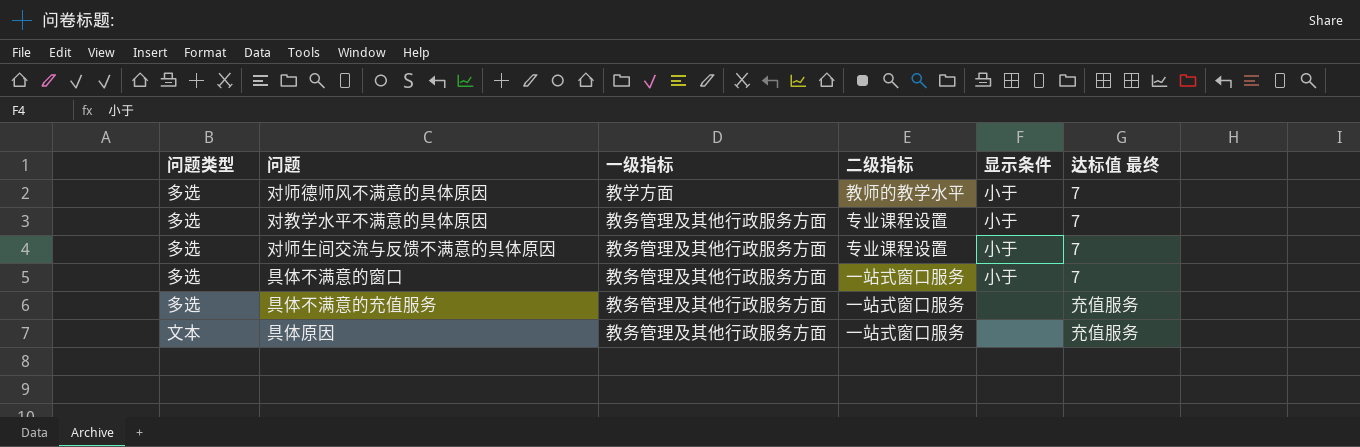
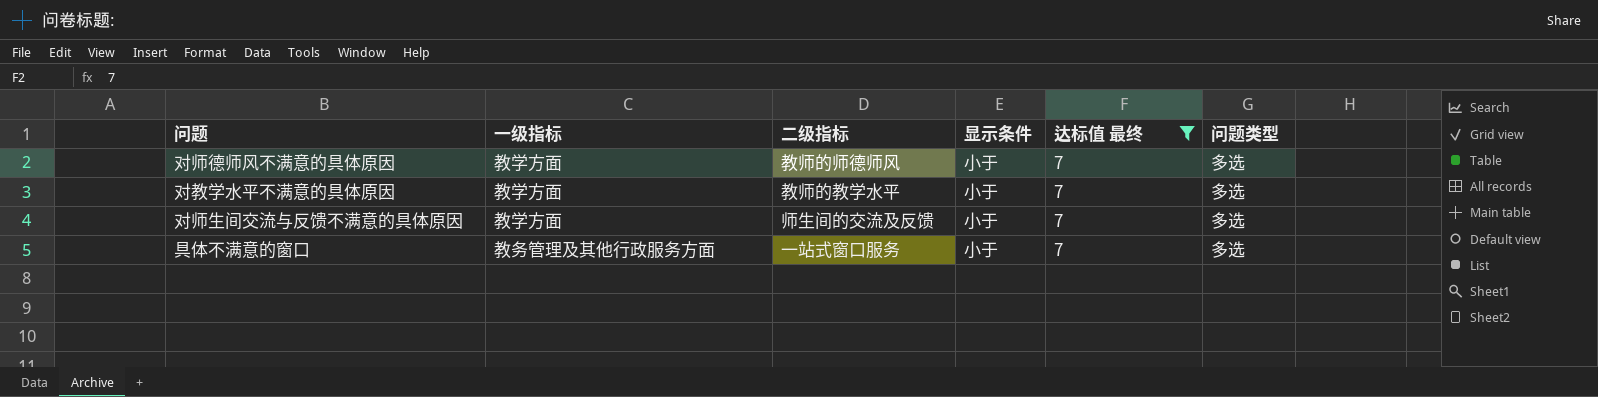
filter: none -> 达标值 最终 = 7
column 问题类型 | position: 1 -> 6
对师德师风不满意的具体原因 | 二级指标: 教师的教学水平 -> 教师的师德师风
对教学水平不满意的具体原因 | 一级指标: 教务管理及其他行政服务方面 -> 教学方面
对教学水平不满意的具体原因 | 二级指标: 专业课程设置 -> 教师的教学水平
对师生间交流与反馈不满意的具体原因 | 一级指标: 教务管理及其他行政服务方面 -> 教学方面
对师生间交流与反馈不满意的具体原因 | 二级指标: 专业课程设置 -> 师生间的交流及反馈

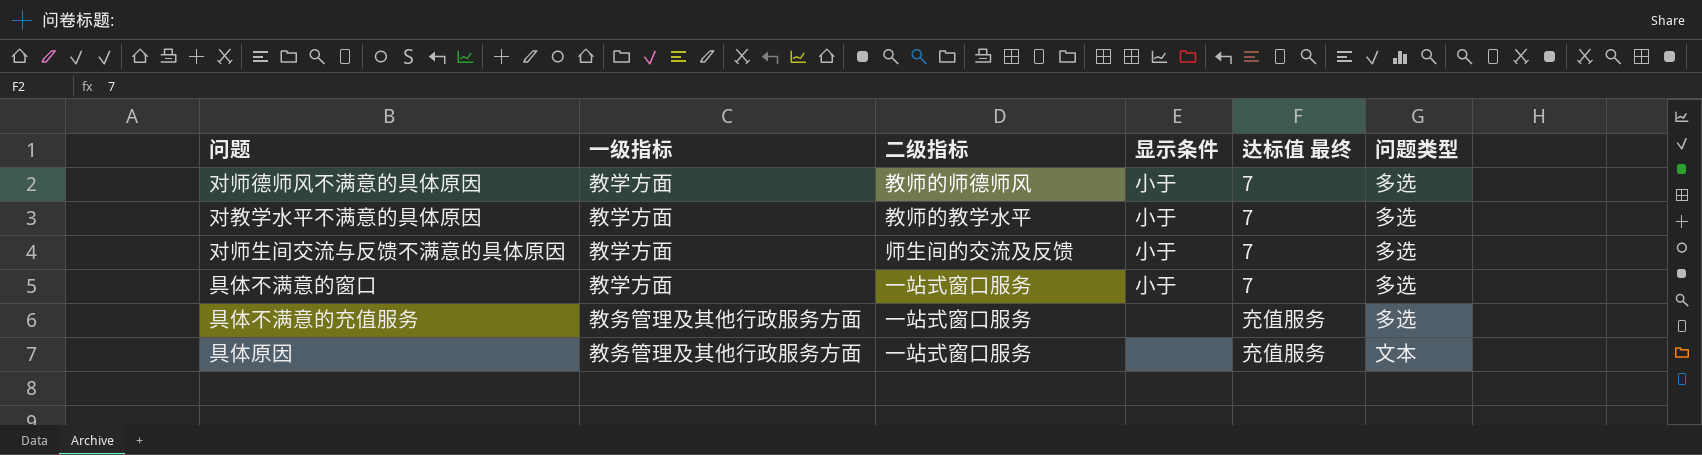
filter: 达标值 最终 = 7 -> none
具体不满意的窗口 | 一级指标: 教务管理及其他行政服务方面 -> 教学方面

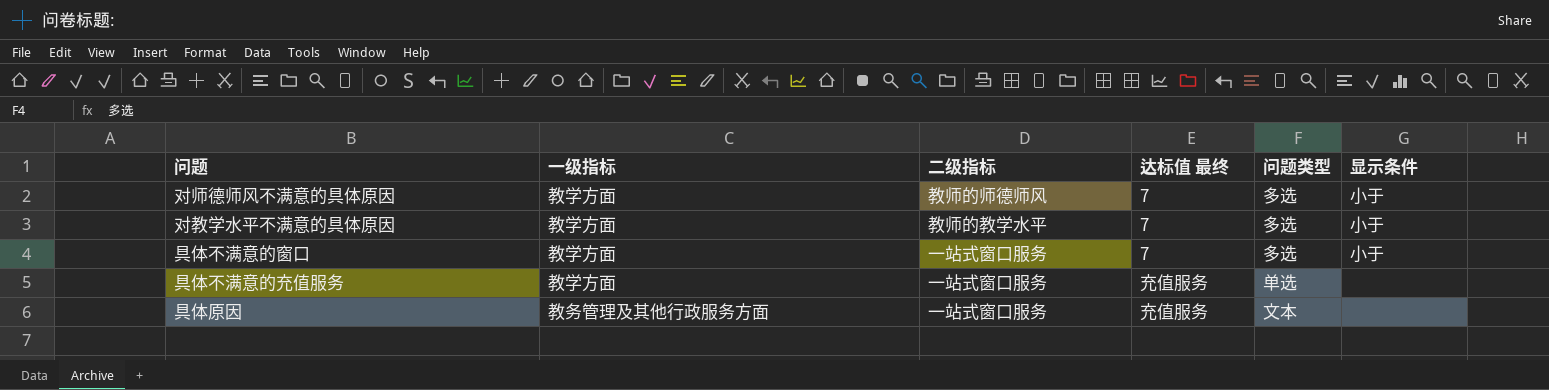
column 显示条件 | position: 4 -> 6
row 对师生间交流与反馈不满意的具体原因: 教学方面 | 师生间的交流及反馈 | 小于 | 7 | 多选 -> none
具体不满意的充值服务 | 一级指标: 教务管理及其他行政服务方面 -> 教学方面
具体不满意的充值服务 | 问题类型: 多选 -> 单选

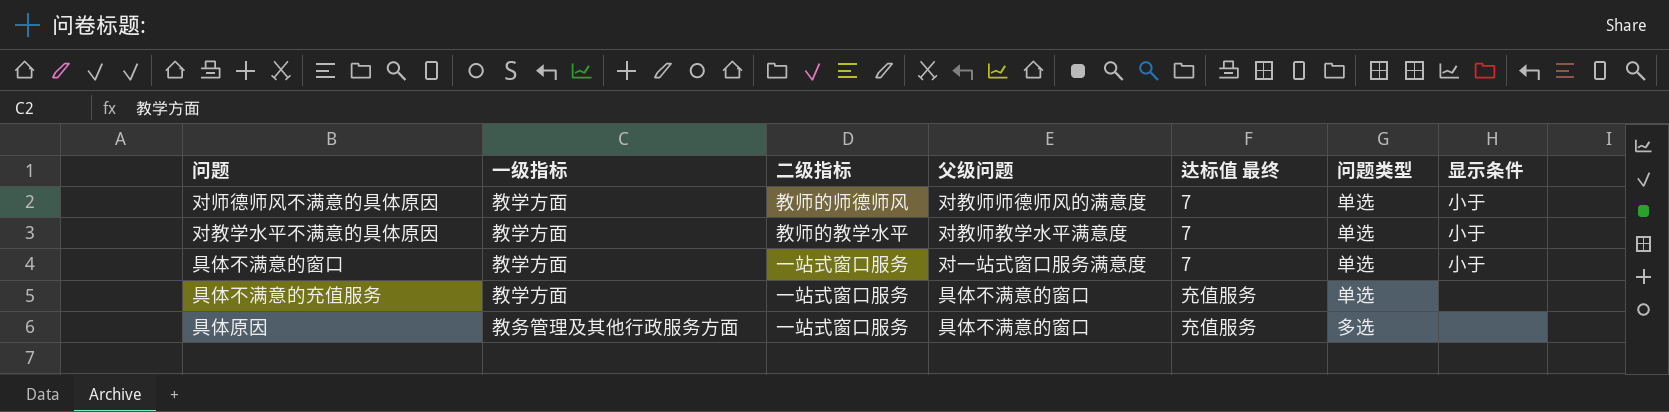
column 父级问题 | position: none -> 4
对师德师风不满意的具体原因 | 问题类型: 多选 -> 单选
对教学水平不满意的具体原因 | 问题类型: 多选 -> 单选
具体不满意的窗口 | 问题类型: 多选 -> 单选
具体原因 | 问题类型: 文本 -> 多选

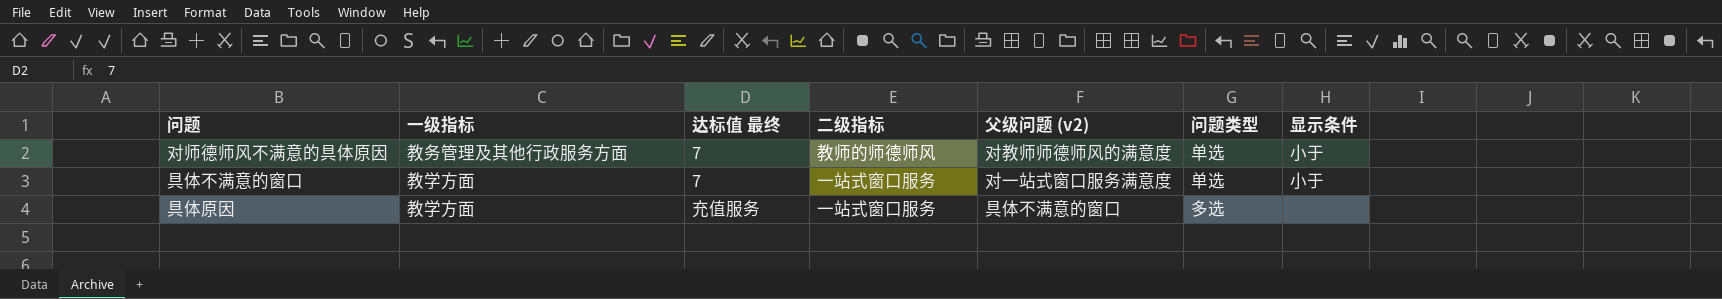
column 达标值 最终 | position: 5 -> 3
column name: 父级问题 -> 父级问题 (v2)
row 对教学水平不满意的具体原因: 教学方面 | 教师的教学水平 | 对教师教学水平满意度 | 7 | 单选 | 小于 -> none
row 具体不满意的充值服务: 教学方面 | 一站式窗口服务 | 具体不满意的窗口 | 充值服务 | 单选 | none -> none
对师德师风不满意的具体原因 | 一级指标: 教学方面 -> 教务管理及其他行政服务方面
具体原因 | 一级指标: 教务管理及其他行政服务方面 -> 教学方面

